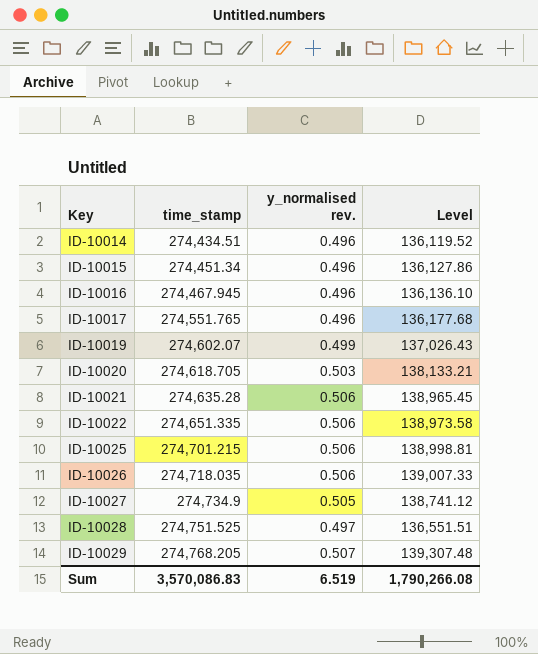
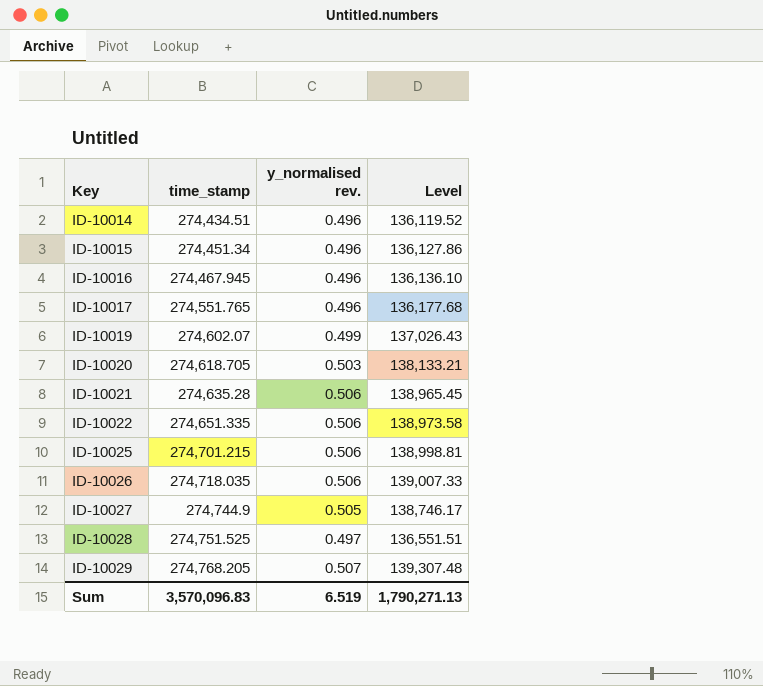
ID-10027 | time_stamp: 274,734.9 -> 274,744.9
ID-10027 | Level: 138,741.12 -> 138,746.17
Sum | time_stamp: 3,570,086.83 -> 3,570,096.83
Sum | Level: 1,790,266.08 -> 1,790,271.13

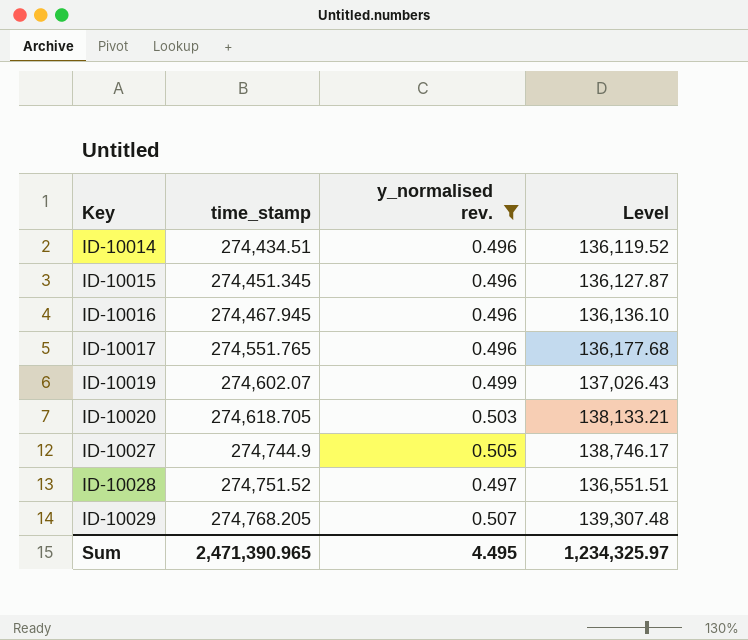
filter: none -> y_normalised rev. != 0.506
ID-10015 | time_stamp: 274,451.34 -> 274,451.345
ID-10015 | Level: 136,127.86 -> 136,127.87
ID-10028 | time_stamp: 274,751.525 -> 274,751.52
Sum | time_stamp: 3,570,096.83 -> 2,471,390.965
Sum | y_normalised rev.: 6.519 -> 4.495
Sum | Level: 1,790,271.13 -> 1,234,325.97

